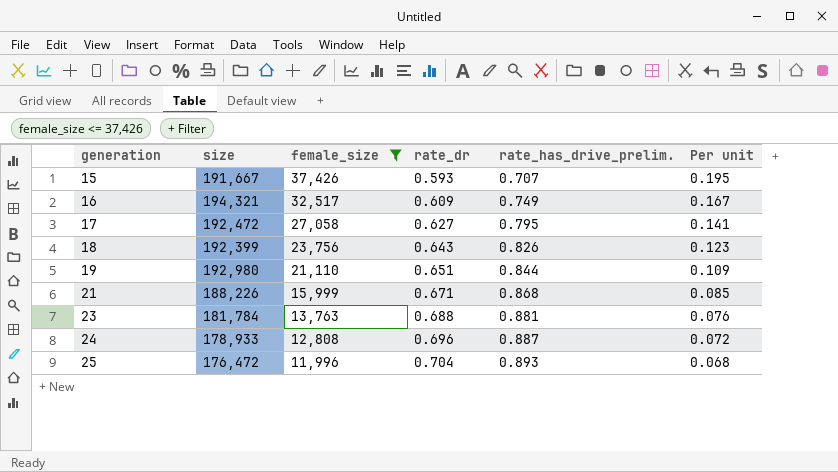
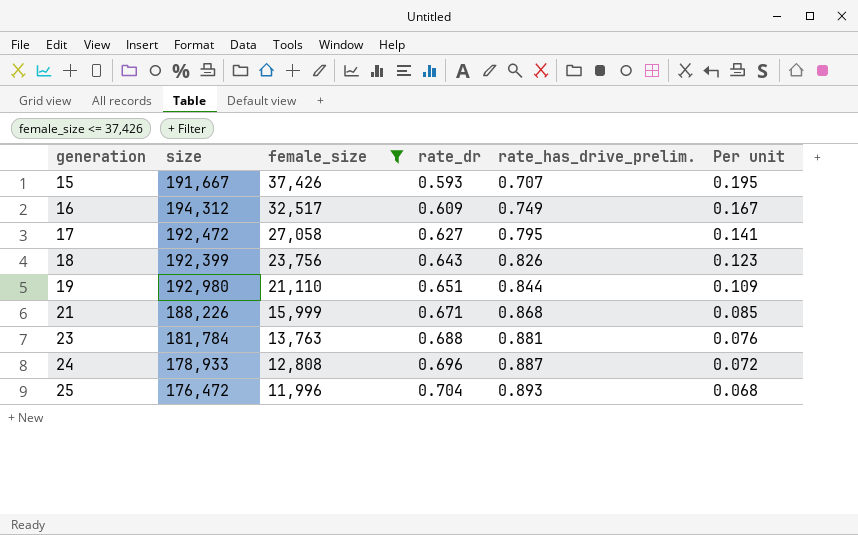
16 | size: 194,321 -> 194,312

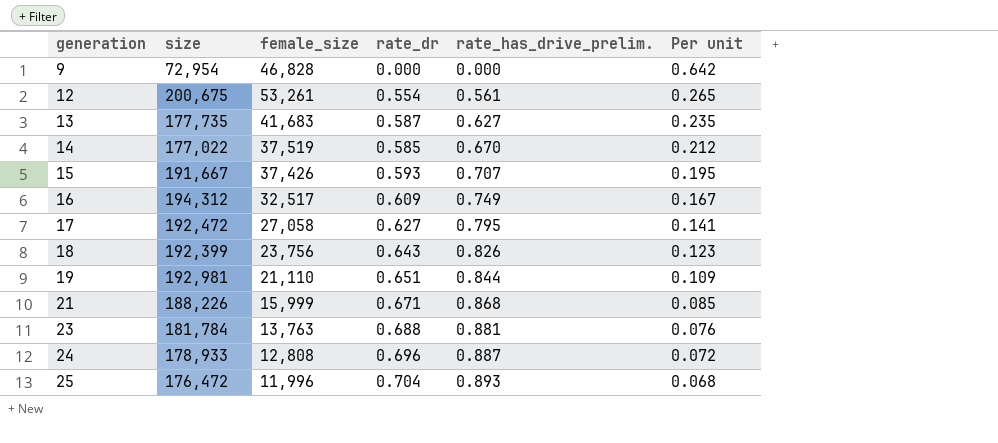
filter: female_size <= 37,426 -> none
19 | size: 192,980 -> 192,981

